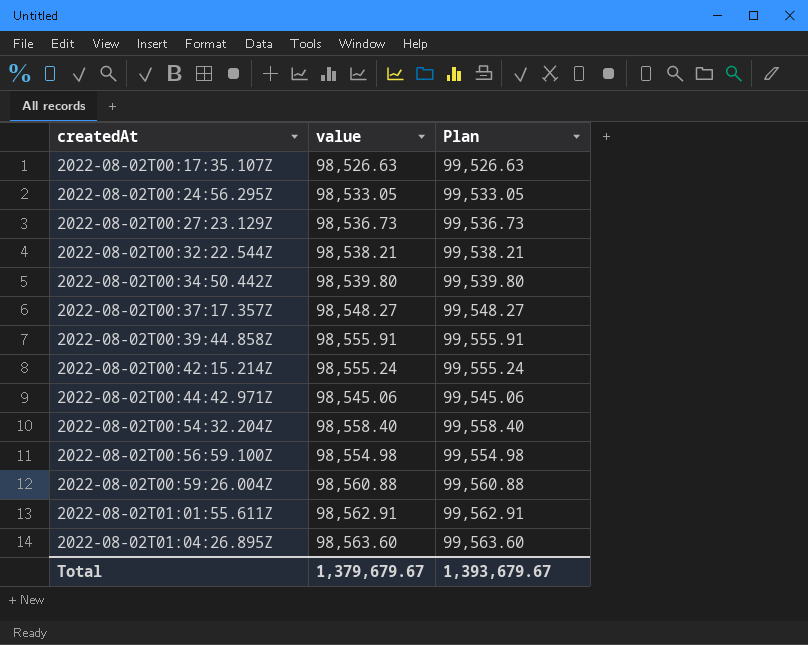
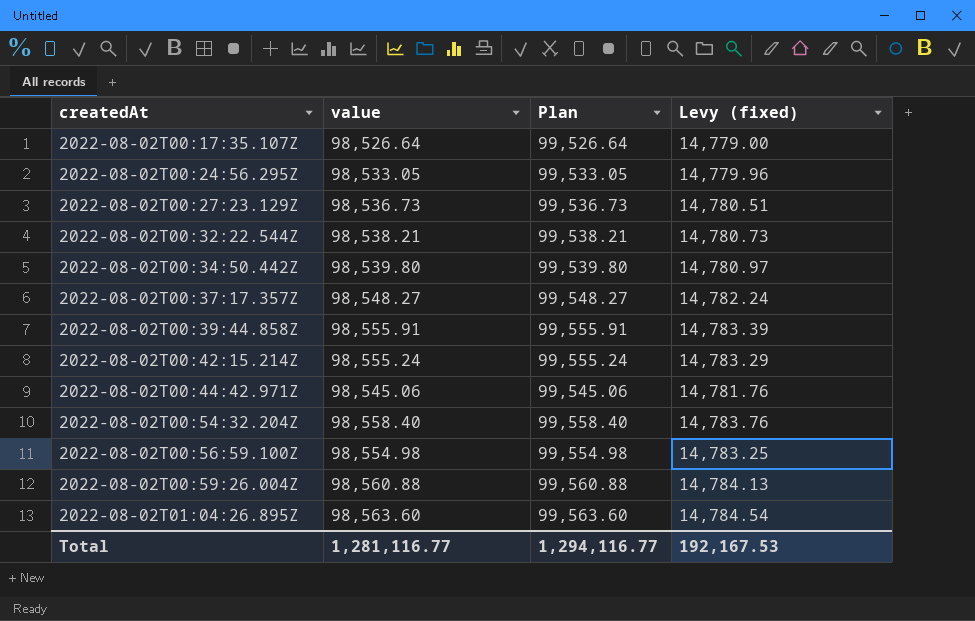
column Levy (fixed) | formula: none -> [value] * 0.15
row 2022-08-02T01:01:55.611Z: 98,562.91 | 99,562.91 -> none
2022-08-02T00:17:35.107Z | value: 98,526.63 -> 98,526.64
2022-08-02T00:17:35.107Z | Plan: 99,526.63 -> 99,526.64
Total | value: 1,379,679.67 -> 1,281,116.77
Total | Plan: 1,393,679.67 -> 1,294,116.77

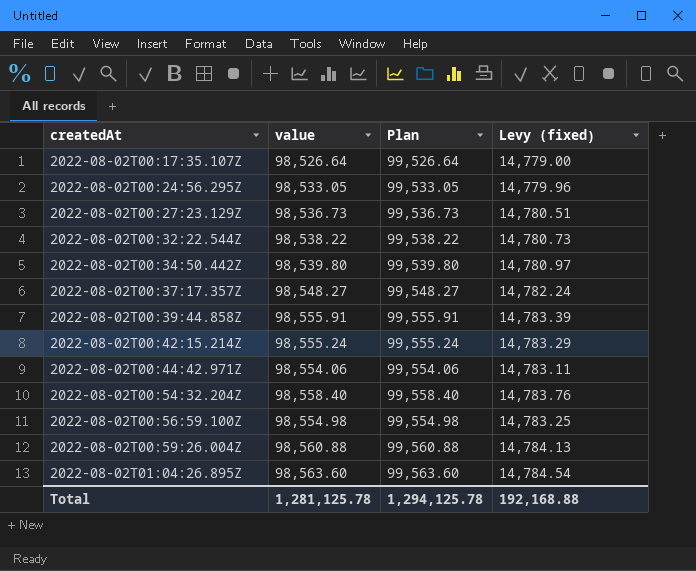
2022-08-02T00:32:22.544Z | value: 98,538.21 -> 98,538.22
2022-08-02T00:32:22.544Z | Plan: 99,538.21 -> 99,538.22
2022-08-02T00:44:42.971Z | value: 98,545.06 -> 98,554.06
2022-08-02T00:44:42.971Z | Plan: 99,545.06 -> 99,554.06
2022-08-02T00:44:42.971Z | Levy (fixed): 14,781.76 -> 14,783.11
Total | value: 1,281,116.77 -> 1,281,125.78
Total | Plan: 1,294,116.77 -> 1,294,125.78
Total | Levy (fixed): 192,167.53 -> 192,168.88

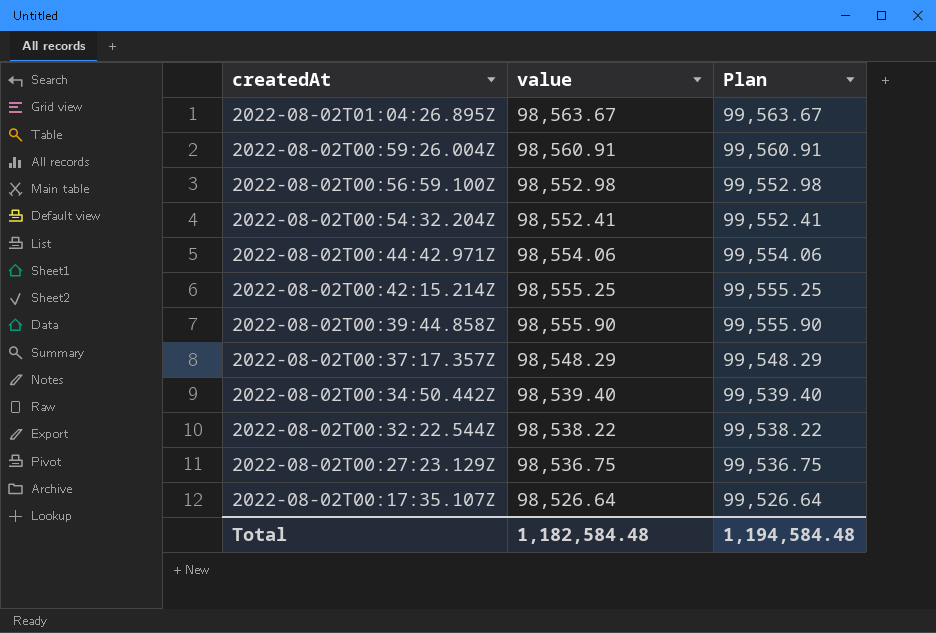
row order: createdAt ascending -> createdAt descending
column Levy (fixed) | formula: [value] * 0.15 -> none
row 2022-08-02T00:24:56.295Z: 98,533.05 | 99,533.05 | 14,779.96 -> none
2022-08-02T01:04:26.895Z | value: 98,563.60 -> 98,563.67
2022-08-02T01:04:26.895Z | Plan: 99,563.60 -> 99,563.67
2022-08-02T00:59:26.004Z | value: 98,560.88 -> 98,560.91
2022-08-02T00:59:26.004Z | Plan: 99,560.88 -> 99,560.91
2022-08-02T00:56:59.100Z | value: 98,554.98 -> 98,552.98
2022-08-02T00:56:59.100Z | Plan: 99,554.98 -> 99,552.98
2022-08-02T00:54:32.204Z | value: 98,558.40 -> 98,552.41
2022-08-02T00:54:32.204Z | Plan: 99,558.40 -> 99,552.41
2022-08-02T00:42:15.214Z | value: 98,555.24 -> 98,555.25
2022-08-02T00:42:15.214Z | Plan: 99,555.24 -> 99,555.25
2022-08-02T00:39:44.858Z | value: 98,555.91 -> 98,555.90
2022-08-02T00:39:44.858Z | Plan: 99,555.91 -> 99,555.90
2022-08-02T00:37:17.357Z | value: 98,548.27 -> 98,548.29
2022-08-02T00:37:17.357Z | Plan: 99,548.27 -> 99,548.29
2022-08-02T00:34:50.442Z | value: 98,539.80 -> 98,539.40
2022-08-02T00:34:50.442Z | Plan: 99,539.80 -> 99,539.40
2022-08-02T00:27:23.129Z | value: 98,536.73 -> 98,536.75
2022-08-02T00:27:23.129Z | Plan: 99,536.73 -> 99,536.75
Total | value: 1,281,125.78 -> 1,182,584.48
Total | Plan: 1,294,125.78 -> 1,194,584.48

